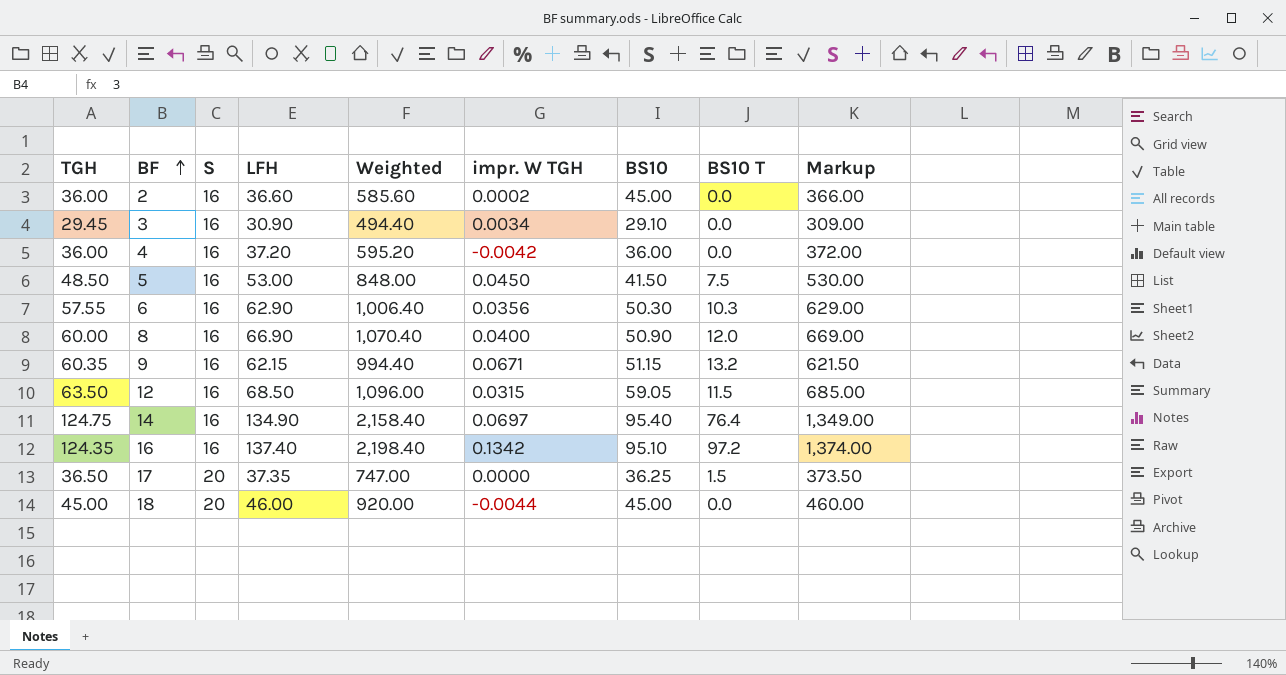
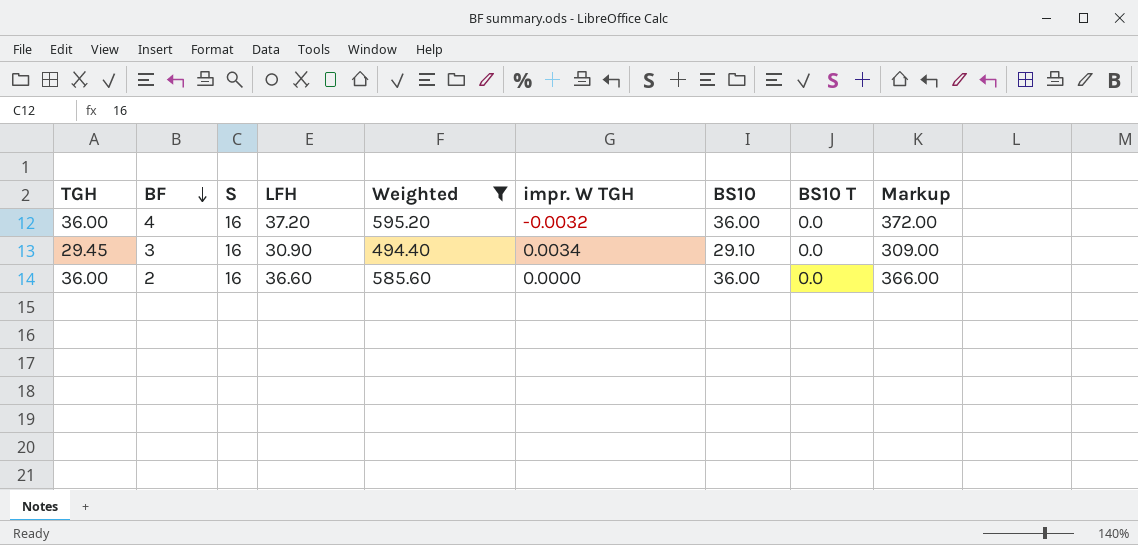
filter: none -> Weighted <= 595.20
row order: BF ascending -> BF descending
4 | impr. W TGH: -0.0042 -> -0.0032
2 | impr. W TGH: 0.0002 -> 0.0000
2 | BS10: 45.00 -> 36.00

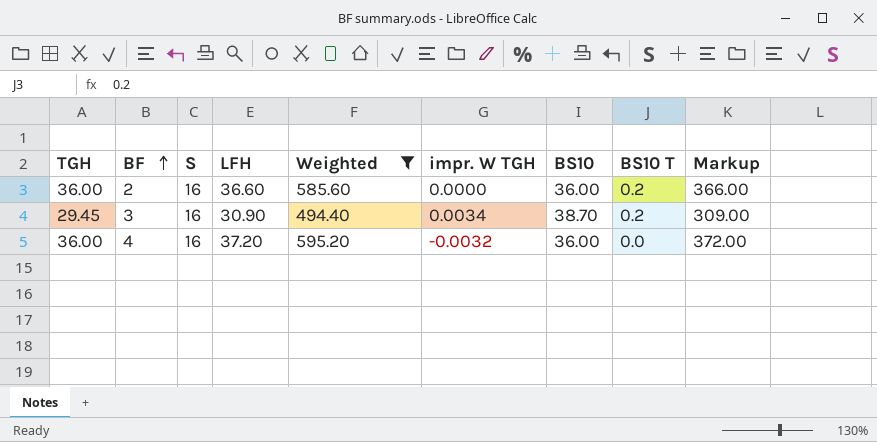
row order: BF descending -> BF ascending
2 | BS10 T: 0.0 -> 0.2
3 | BS10: 29.10 -> 38.70
3 | BS10 T: 0.0 -> 0.2

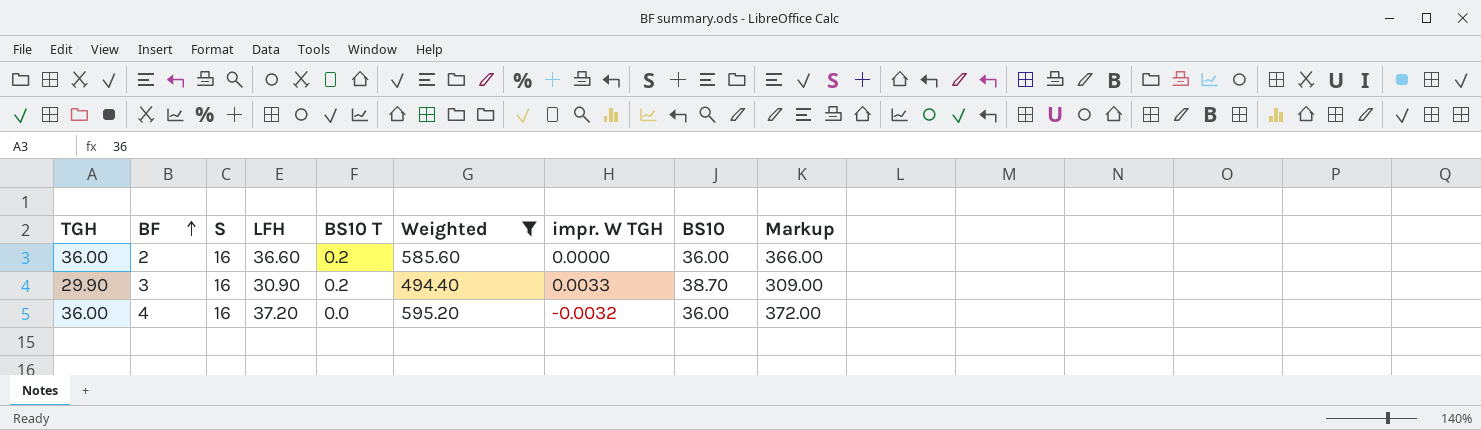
column BS10 T | position: 8 -> 5
3 | TGH: 29.45 -> 29.90
3 | impr. W TGH: 0.0034 -> 0.0033

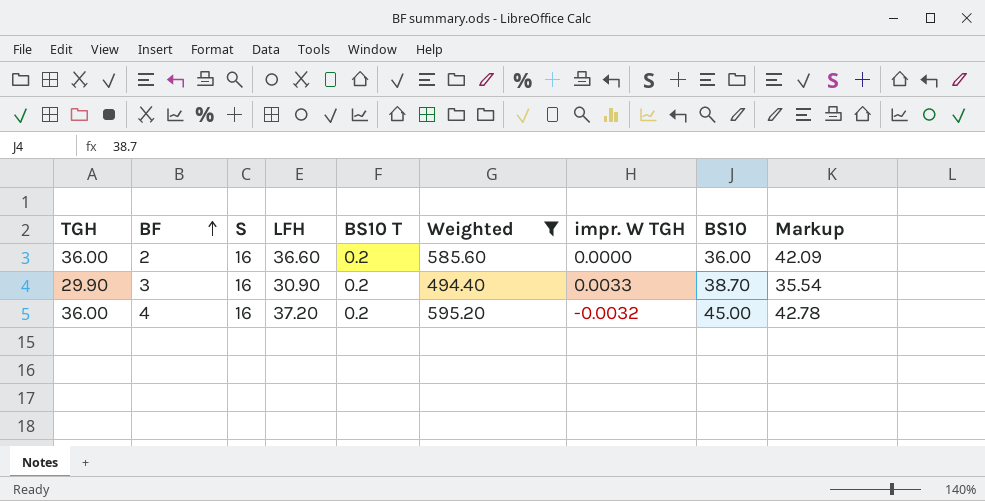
column Markup | formula: [LFH] * 10 -> [LFH] * 1.15
4 | BS10 T: 0.0 -> 0.2
4 | BS10: 36.00 -> 45.00

